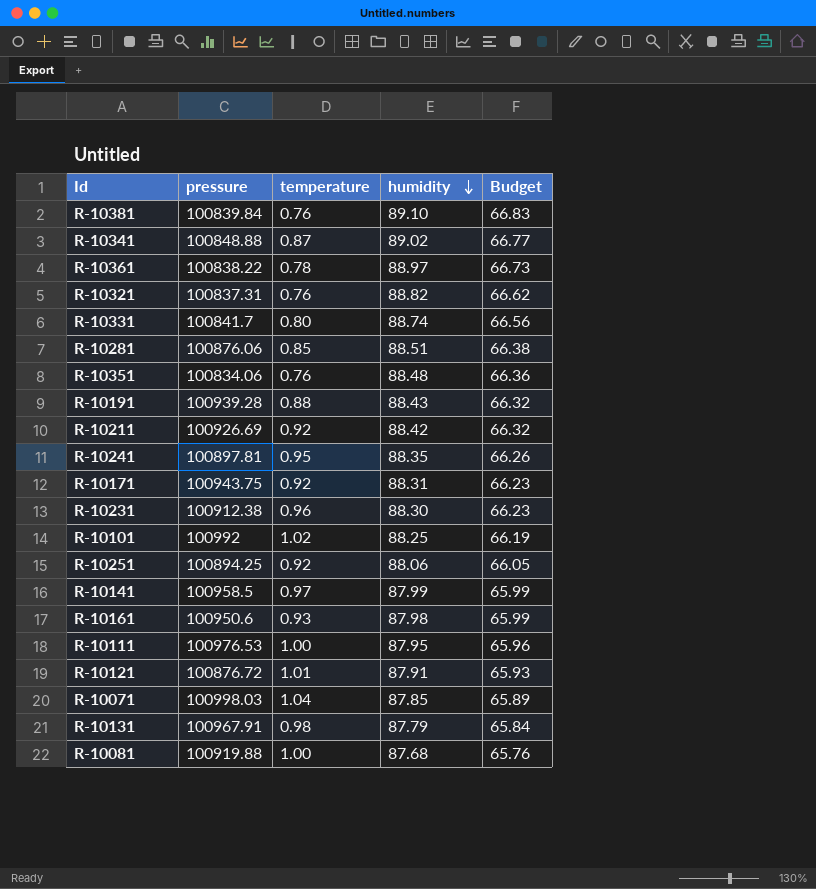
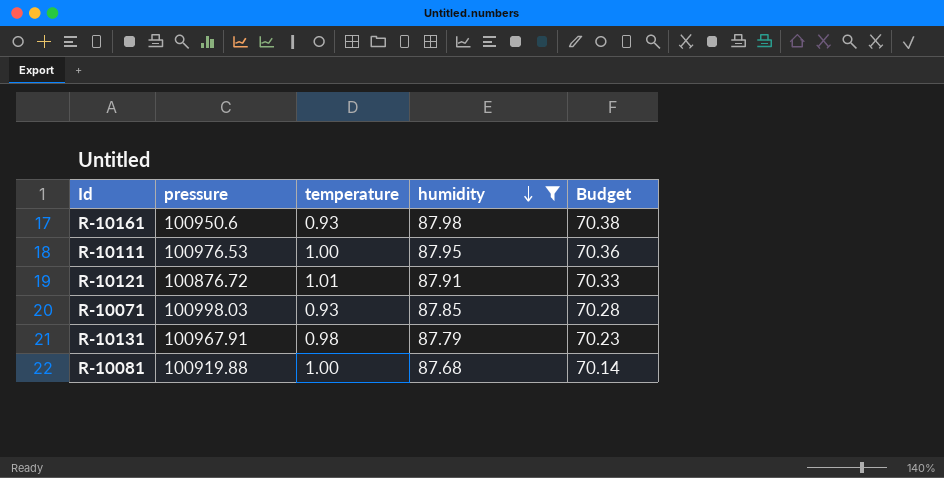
filter: none -> humidity <= 87.98
column Budget | formula: [humidity] * 0.75 -> [humidity] * 0.8
R-10071 | temperature: 1.04 -> 0.93

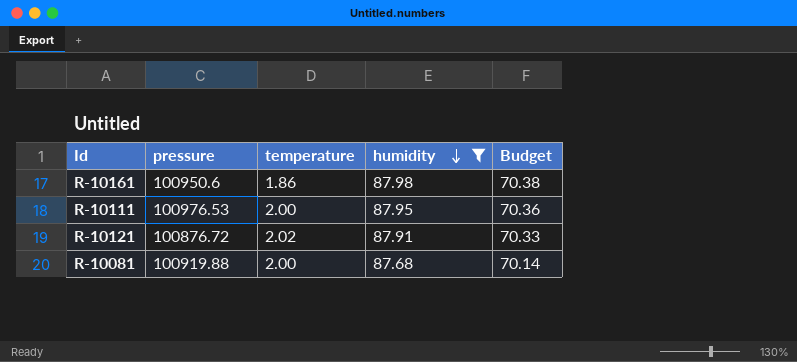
row R-10071: 100998.03 | 0.93 | 87.85 | 70.28 -> none
row R-10131: 100967.91 | 0.98 | 87.79 | 70.23 -> none
R-10161 | temperature: 0.93 -> 1.86
R-10111 | temperature: 1.00 -> 2.00
R-10121 | temperature: 1.01 -> 2.02
R-10081 | temperature: 1.00 -> 2.00

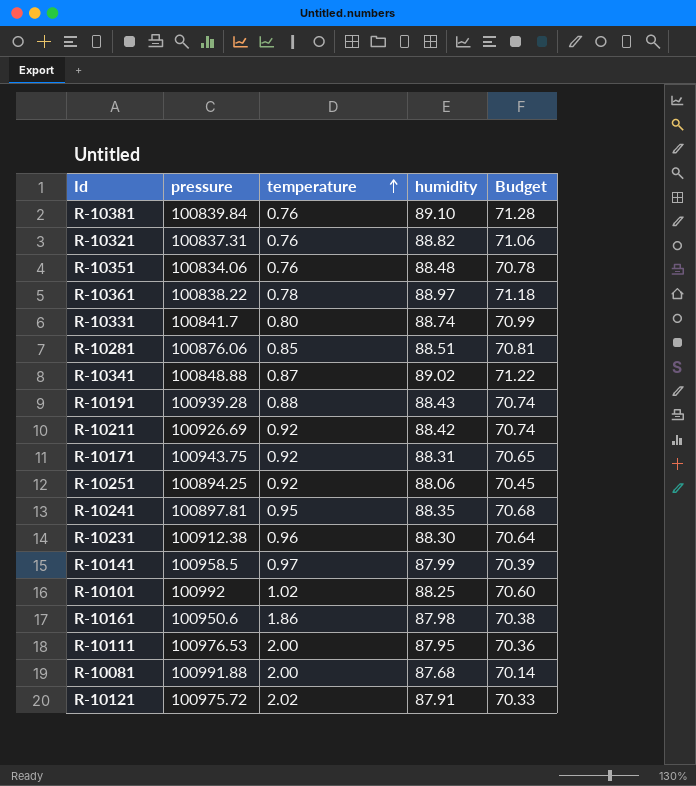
filter: humidity <= 87.98 -> none
row order: humidity descending -> temperature ascending
R-10081 | pressure: 100919.88 -> 100991.88
R-10121 | pressure: 100876.72 -> 100975.72

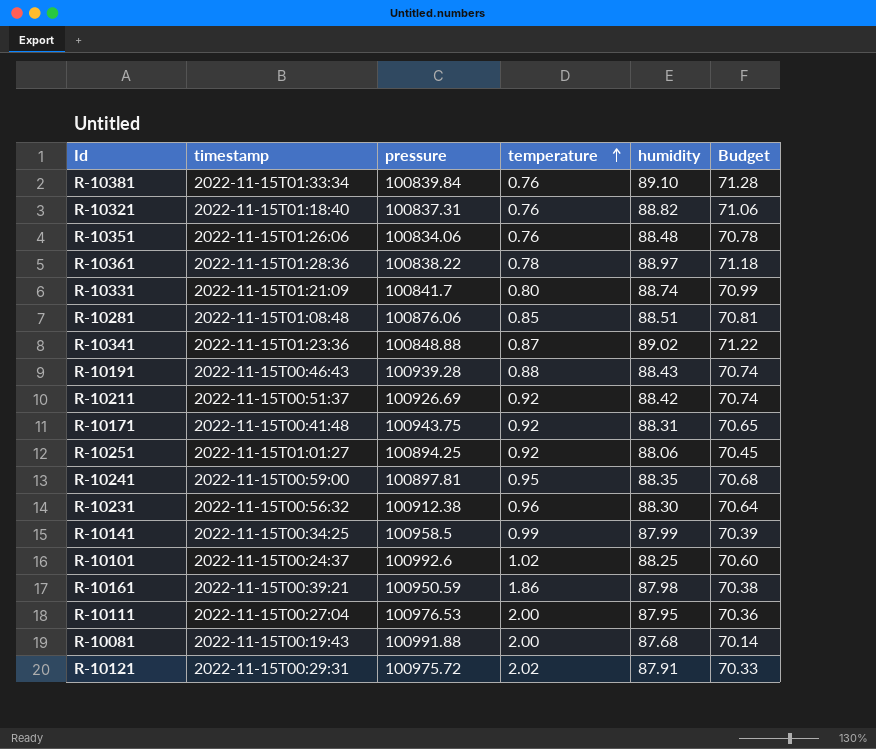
column timestamp | position: none -> 2
R-10141 | temperature: 0.97 -> 0.99
R-10101 | pressure: 100992 -> 100992.6
R-10161 | pressure: 100950.6 -> 100950.59

